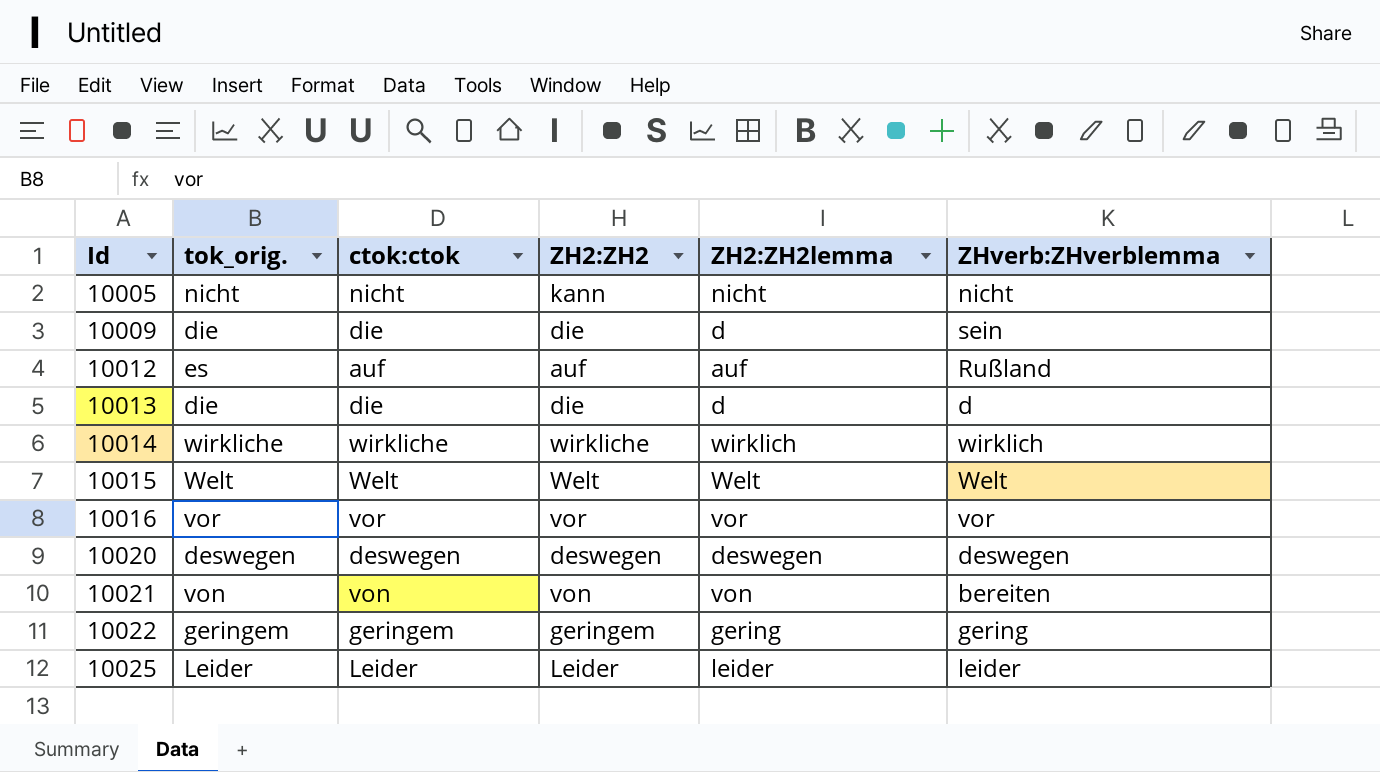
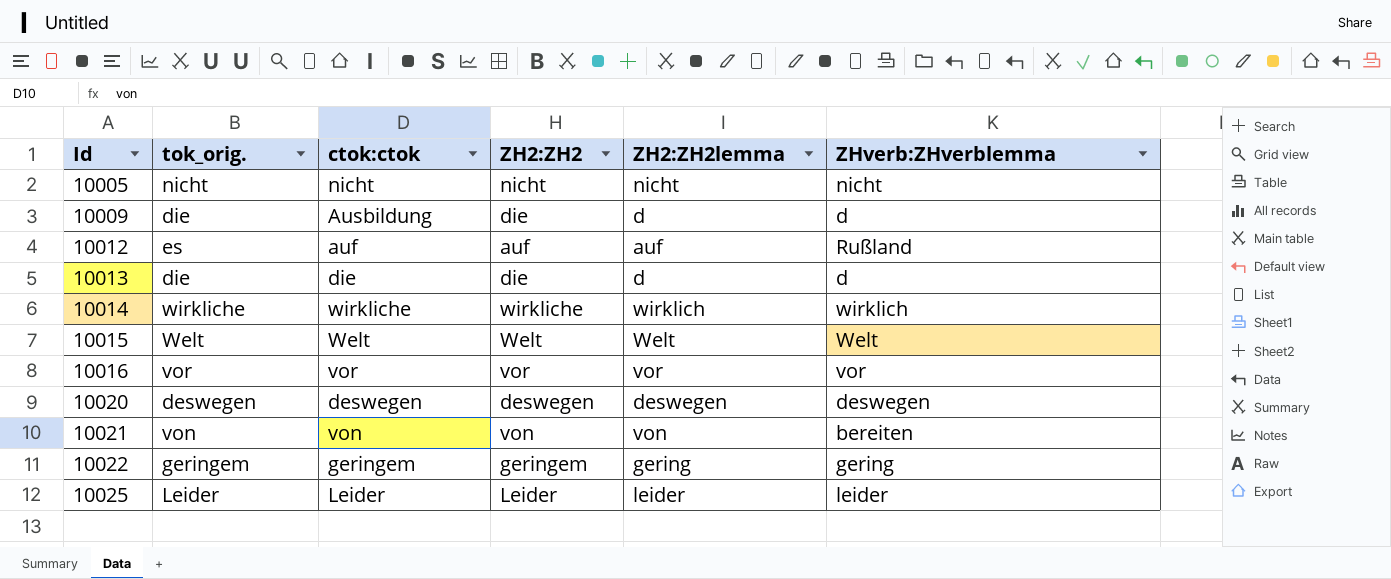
10005 | ZH2:ZH2: kann -> nicht
10009 | ctok:ctok: die -> Ausbildung
10009 | ZHverb:ZHverblemma: sein -> d

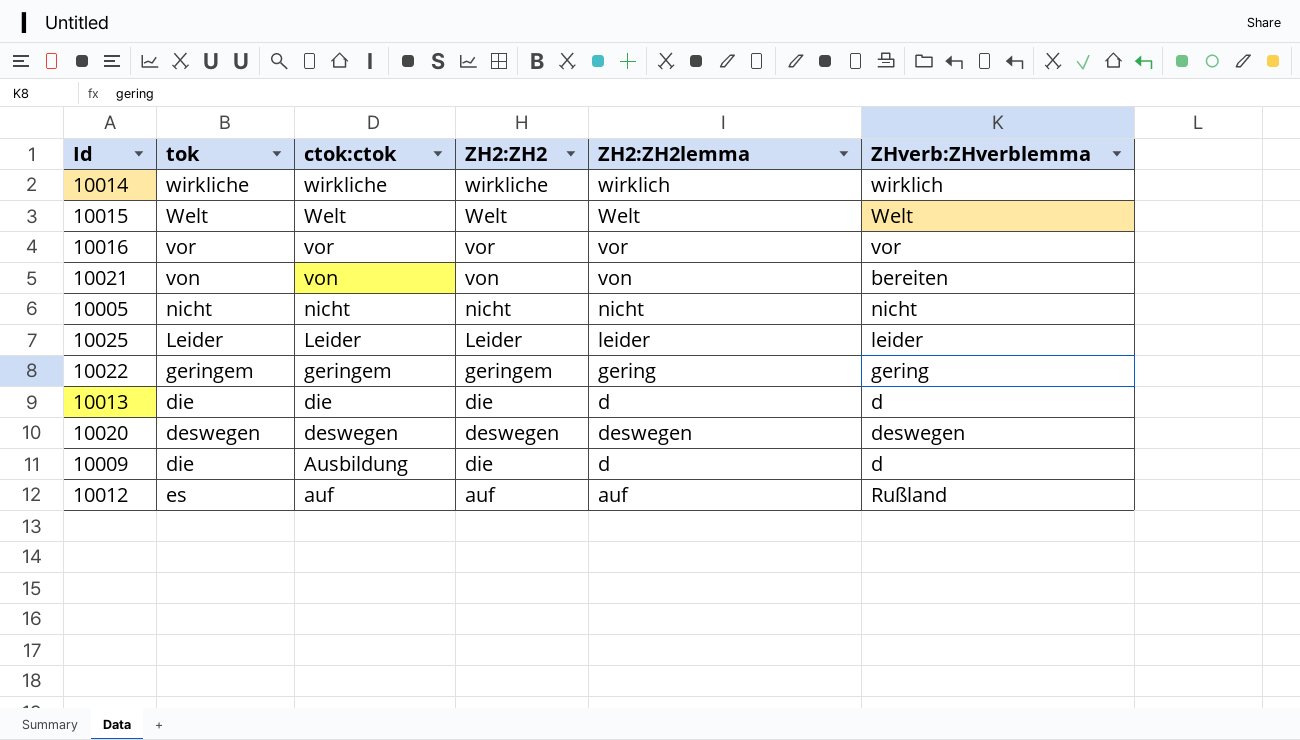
row order: Id ascending -> ctok:ctok descending
column name: tok_orig. -> tok

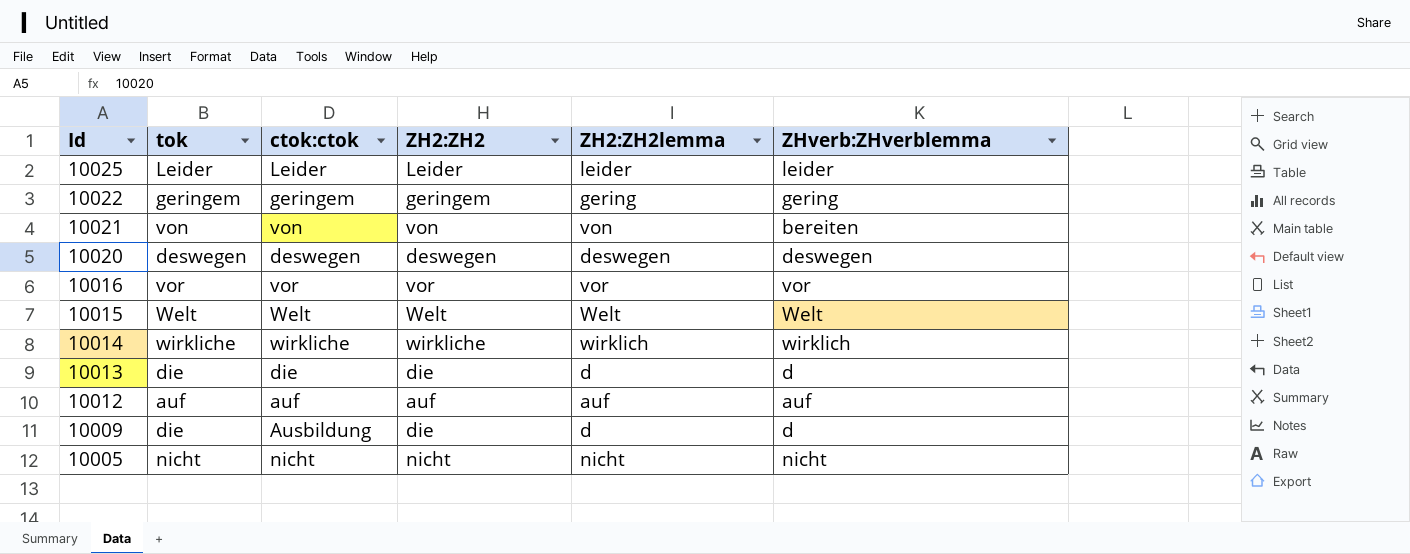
row order: ctok:ctok descending -> Id descending
10012 | tok: es -> auf
10012 | ZHverb:ZHverblemma: Rußland -> auf

